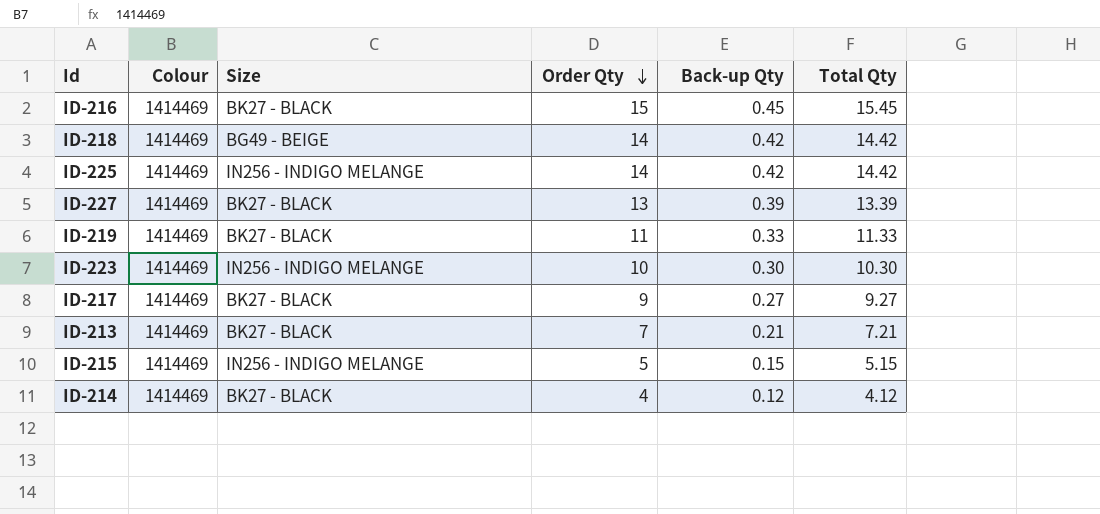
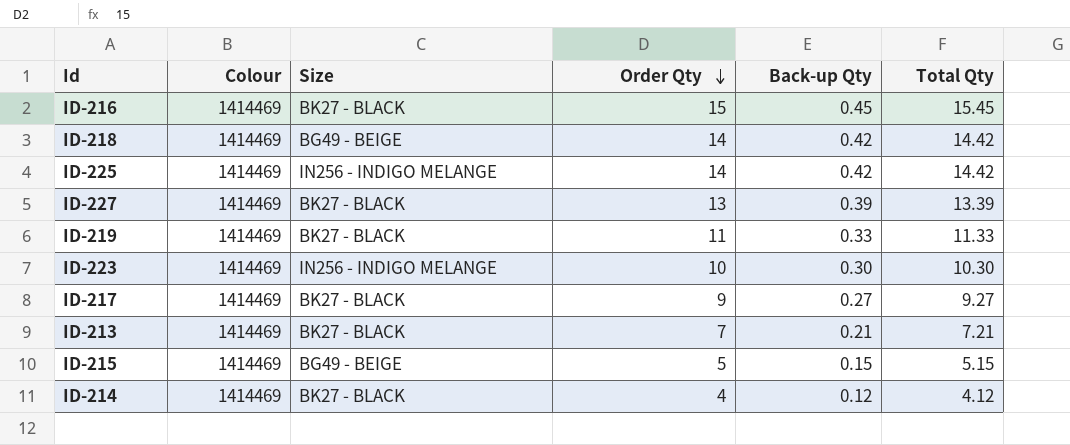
ID-215 | Size: IN256 - INDIGO MELANGE -> BG49 - BEIGE

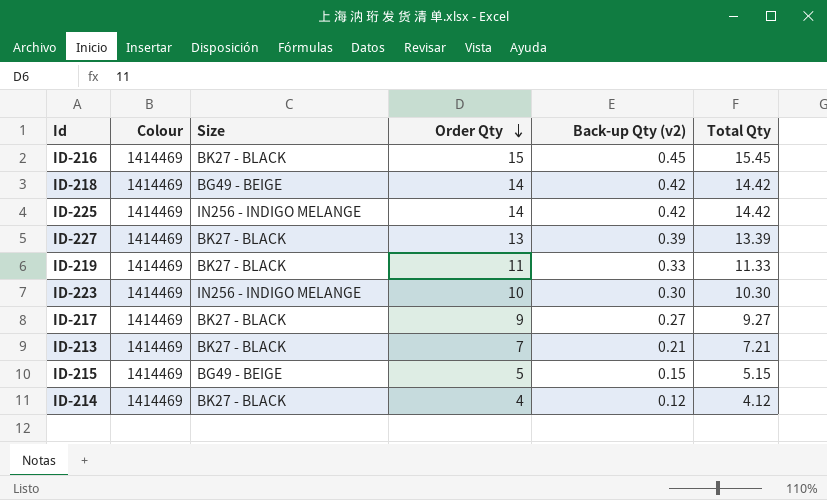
column name: Back-up Qty -> Back-up Qty (v2)

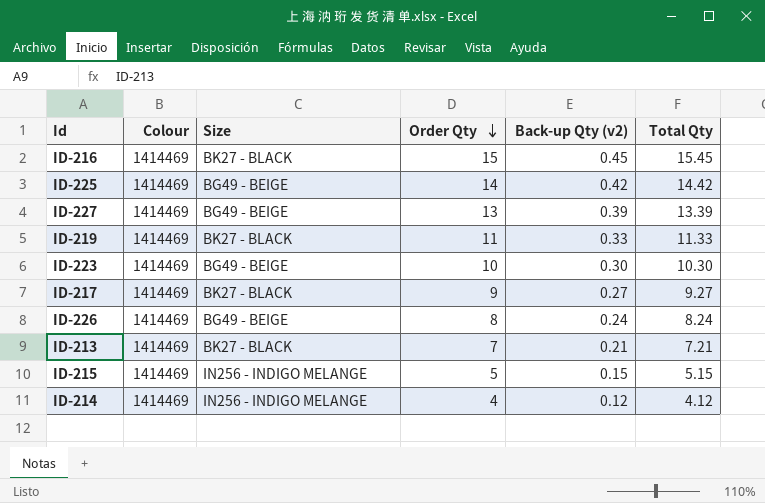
row ID-218: 1414469 | BG49 - BEIGE | 14 | 0.42 | 14.42 -> none
ID-225 | Size: IN256 - INDIGO MELANGE -> BG49 - BEIGE
ID-227 | Size: BK27 - BLACK -> BG49 - BEIGE
ID-223 | Size: IN256 - INDIGO MELANGE -> BG49 - BEIGE
row ID-226: none -> 1414469 | BG49 - BEIGE | 8 | 0.24 | 8.24
ID-215 | Size: BG49 - BEIGE -> IN256 - INDIGO MELANGE
ID-214 | Size: BK27 - BLACK -> IN256 - INDIGO MELANGE

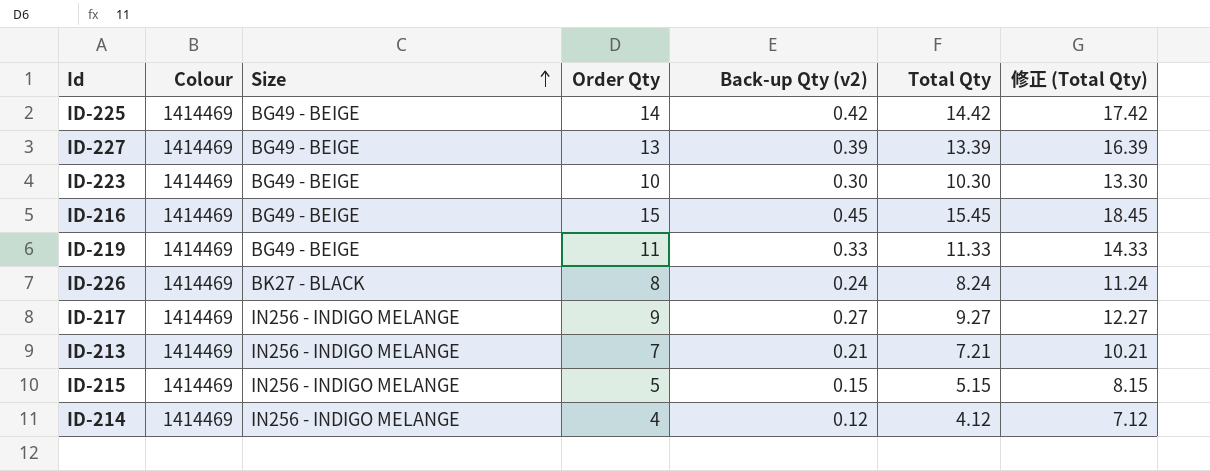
row order: Order Qty descending -> Size ascending
column 修正 (Total Qty) | formula: none -> [Total Qty] + 3
ID-216 | Size: BK27 - BLACK -> BG49 - BEIGE
ID-219 | Size: BK27 - BLACK -> BG49 - BEIGE
ID-226 | Size: BG49 - BEIGE -> BK27 - BLACK
ID-217 | Size: BK27 - BLACK -> IN256 - INDIGO MELANGE
ID-213 | Size: BK27 - BLACK -> IN256 - INDIGO MELANGE

